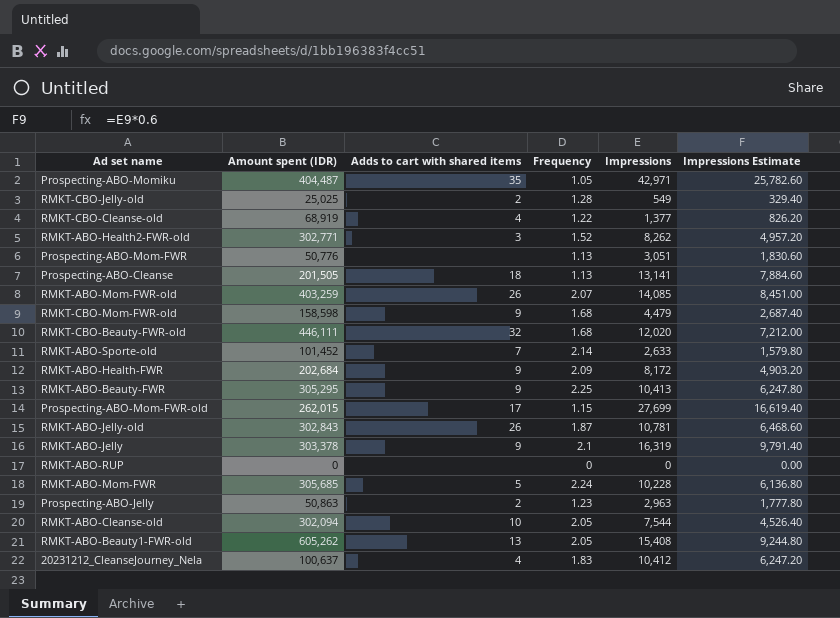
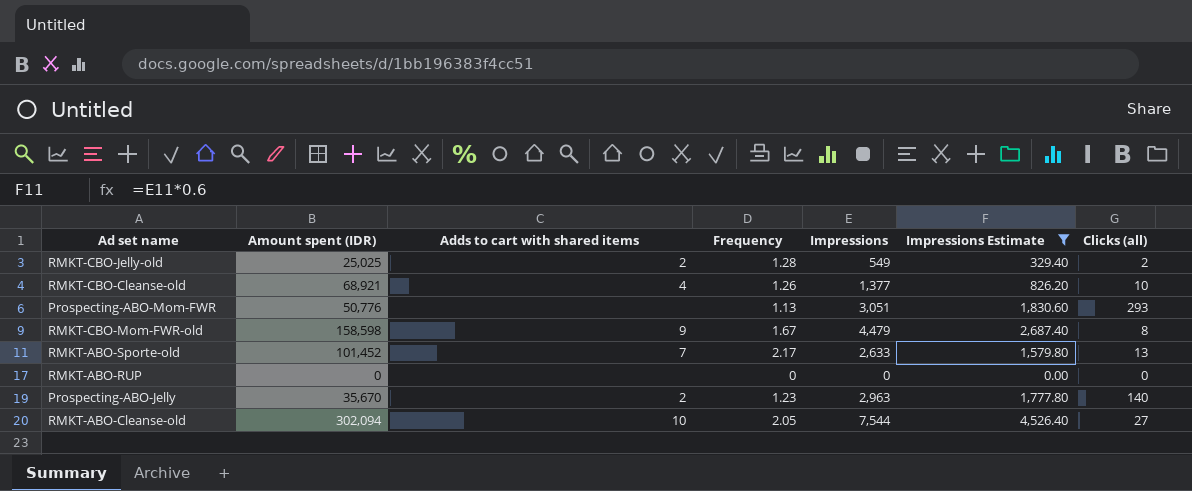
filter: none -> Impressions Estimate <= 4,526.40
column Clicks (all) | position: none -> 7
RMKT-CBO-Cleanse-old | Amount spent (IDR): 68,919 -> 68,921
RMKT-CBO-Cleanse-old | Frequency: 1.22 -> 1.26
RMKT-CBO-Mom-FWR-old | Frequency: 1.68 -> 1.67
RMKT-ABO-Sporte-old | Frequency: 2.14 -> 2.17
Prospecting-ABO-Jelly | Amount spent (IDR): 50,863 -> 35,670

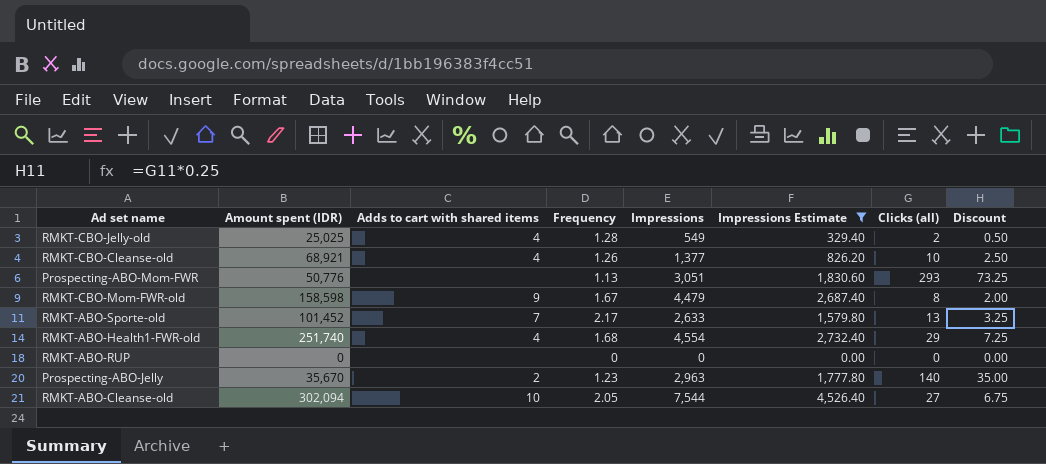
column Discount | formula: none -> [Clicks (all)] * 0.25
RMKT-CBO-Jelly-old | Adds to cart with shared items: 2 -> 4
row RMKT-ABO-Health1-FWR-old: none -> 251,740 | 4 | 1.68 | 4,554 | 2,732.40 | 29 | 7.25

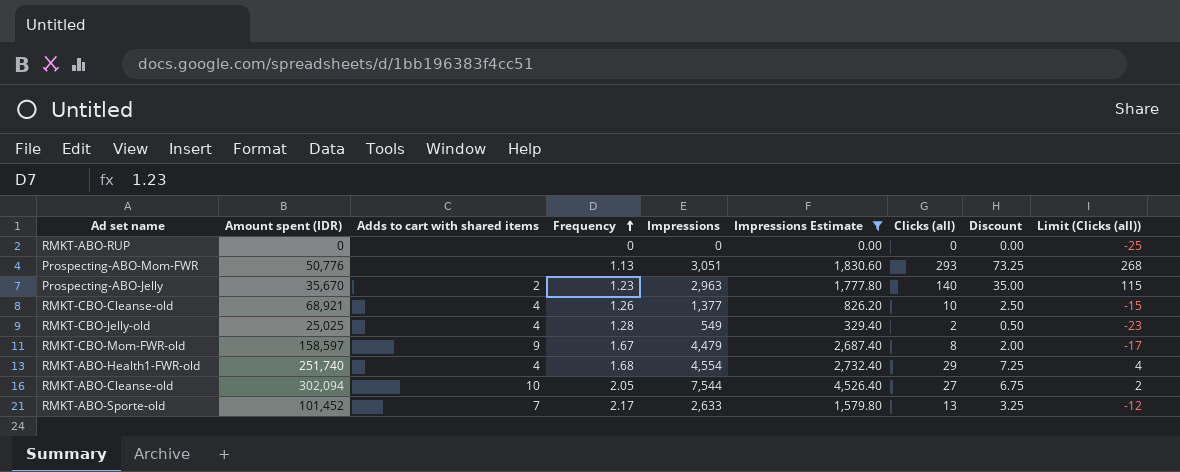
row order: none -> Frequency ascending
column Limit (Clicks (all)) | formula: none -> [Clicks (all)] - 25
RMKT-CBO-Mom-FWR-old | Amount spent (IDR): 158,598 -> 158,597

